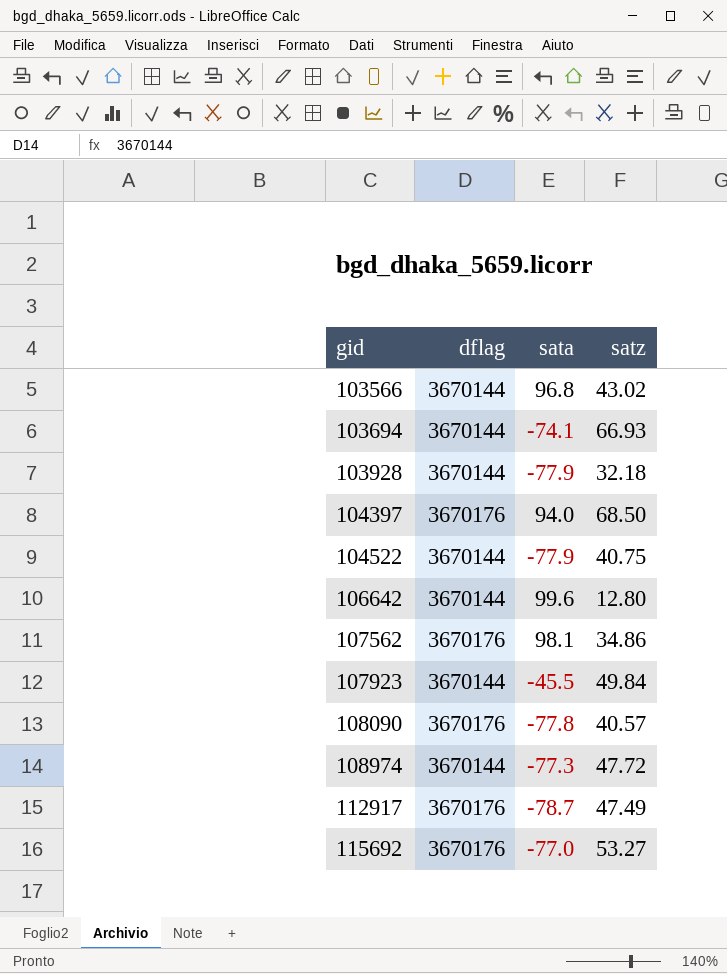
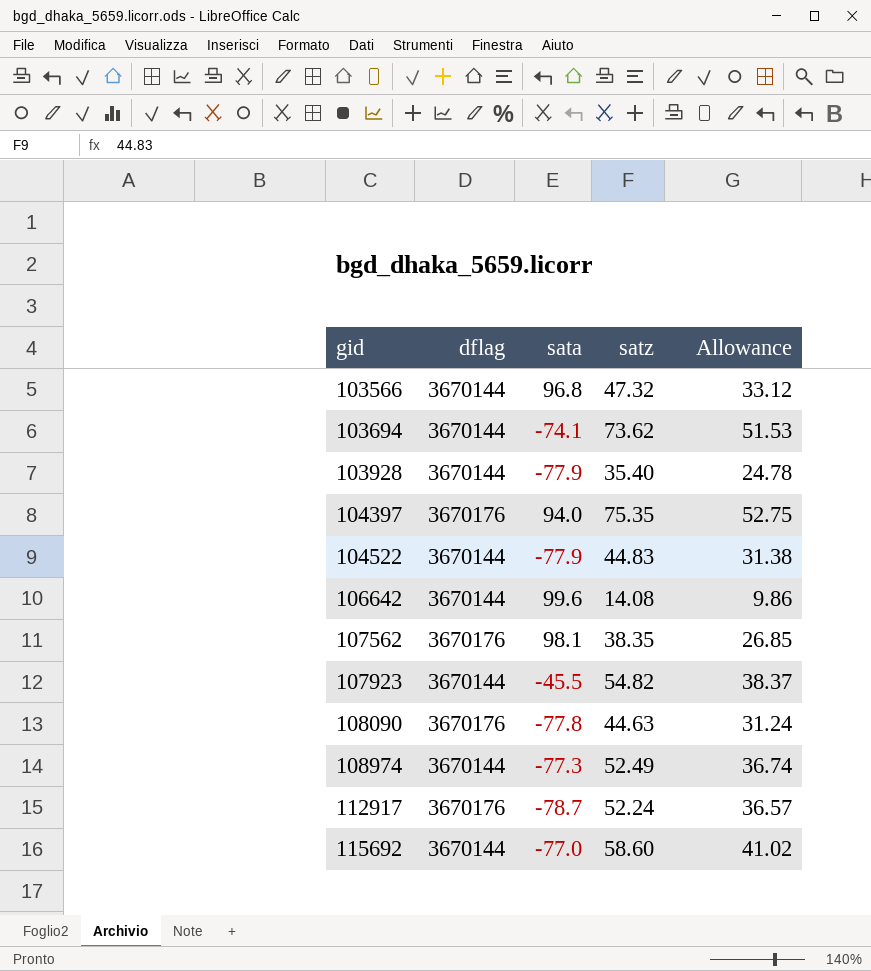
column Allowance | formula: none -> [satz] * 0.7
103566 | satz: 43.02 -> 47.32
103694 | satz: 66.93 -> 73.62
103928 | satz: 32.18 -> 35.40
104397 | satz: 68.50 -> 75.35
104522 | satz: 40.75 -> 44.83
106642 | satz: 12.80 -> 14.08
107562 | satz: 34.86 -> 38.35
107923 | satz: 49.84 -> 54.82
108090 | satz: 40.57 -> 44.63
108974 | satz: 47.72 -> 52.49
112917 | satz: 47.49 -> 52.24
115692 | dflag: 3670176 -> 3670144
115692 | satz: 53.27 -> 58.60

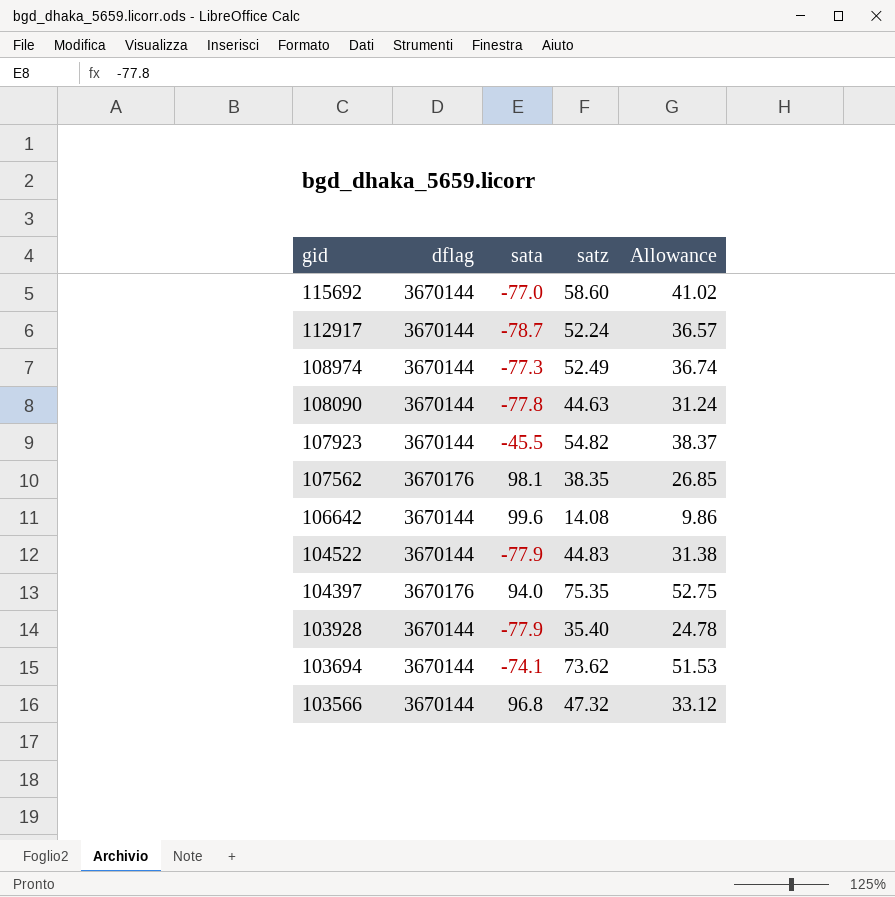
row order: gid ascending -> gid descending
112917 | dflag: 3670176 -> 3670144
108090 | dflag: 3670176 -> 3670144

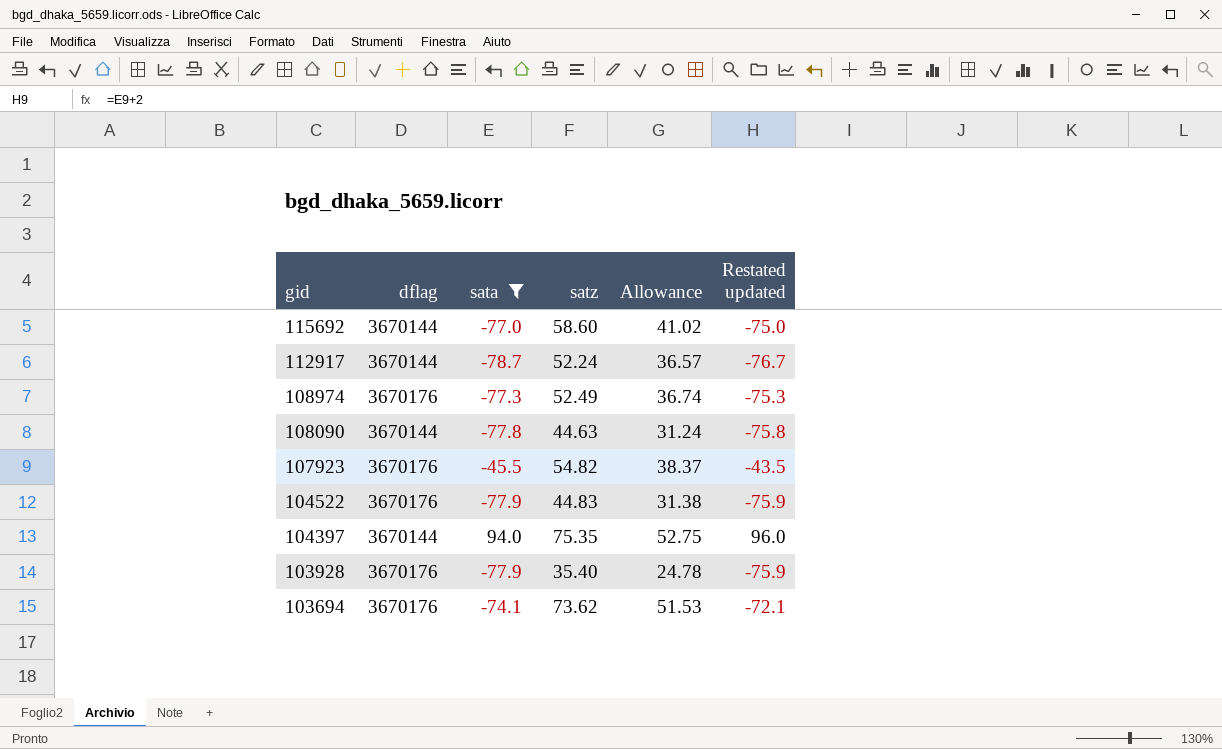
filter: none -> sata <= 94.0
column Restated updated | formula: none -> [sata] + 2
108974 | dflag: 3670144 -> 3670176
107923 | dflag: 3670144 -> 3670176
104522 | dflag: 3670144 -> 3670176
104397 | dflag: 3670176 -> 3670144
103928 | dflag: 3670144 -> 3670176
103694 | dflag: 3670144 -> 3670176

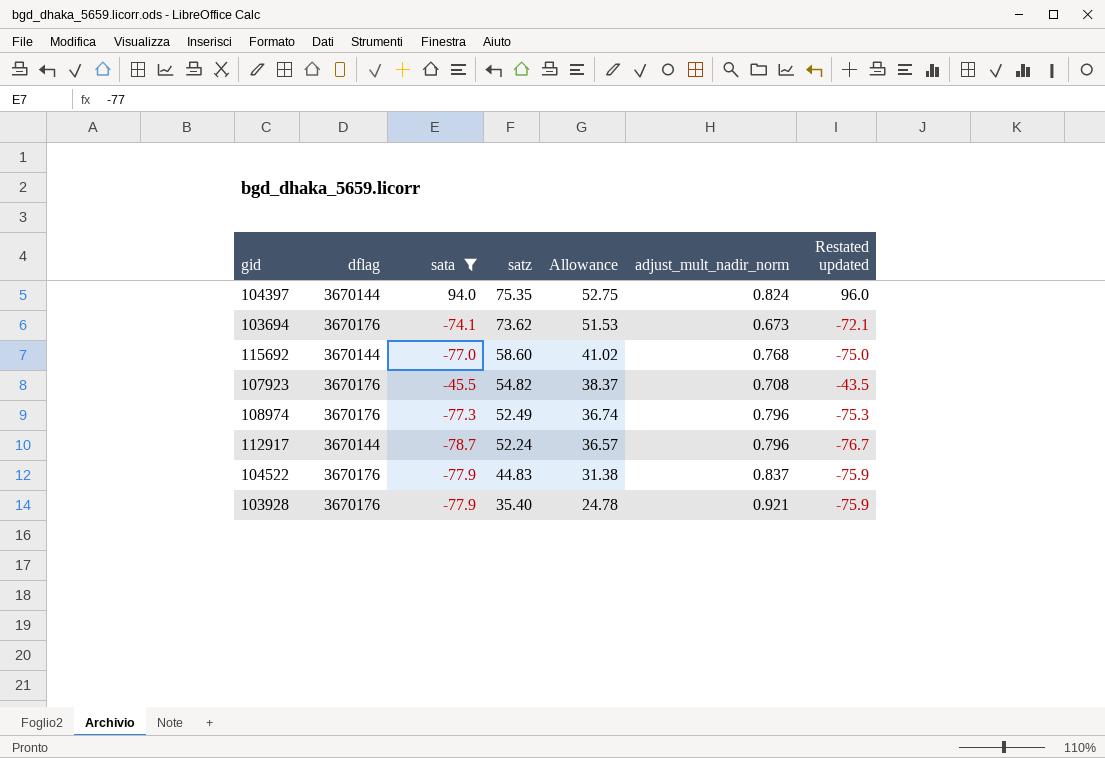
row order: gid descending -> satz descending
column adjust_mult_nadir_norm | position: none -> 6
row 108090: 3670144 | -77.8 | 44.63 | 31.24 | -75.8 -> none

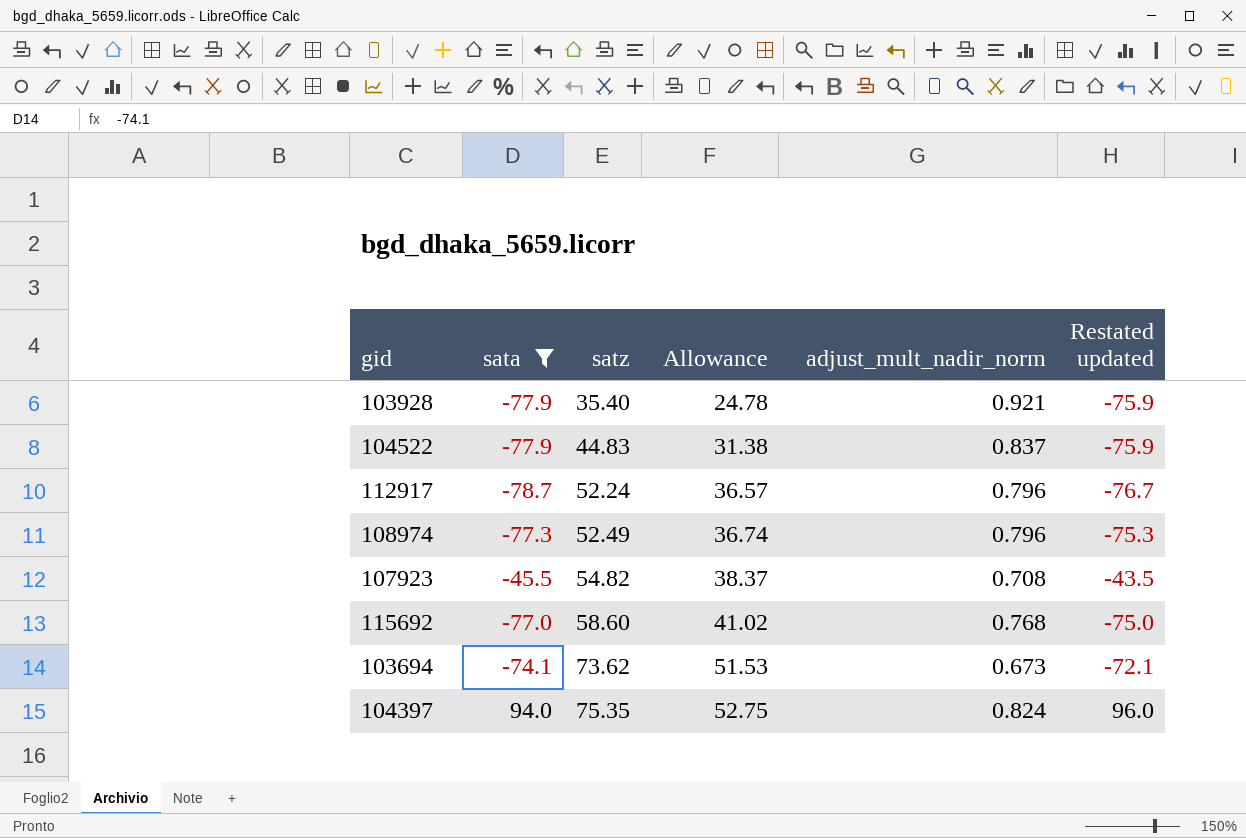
row order: satz descending -> satz ascending
column dflag | position: 2 -> none

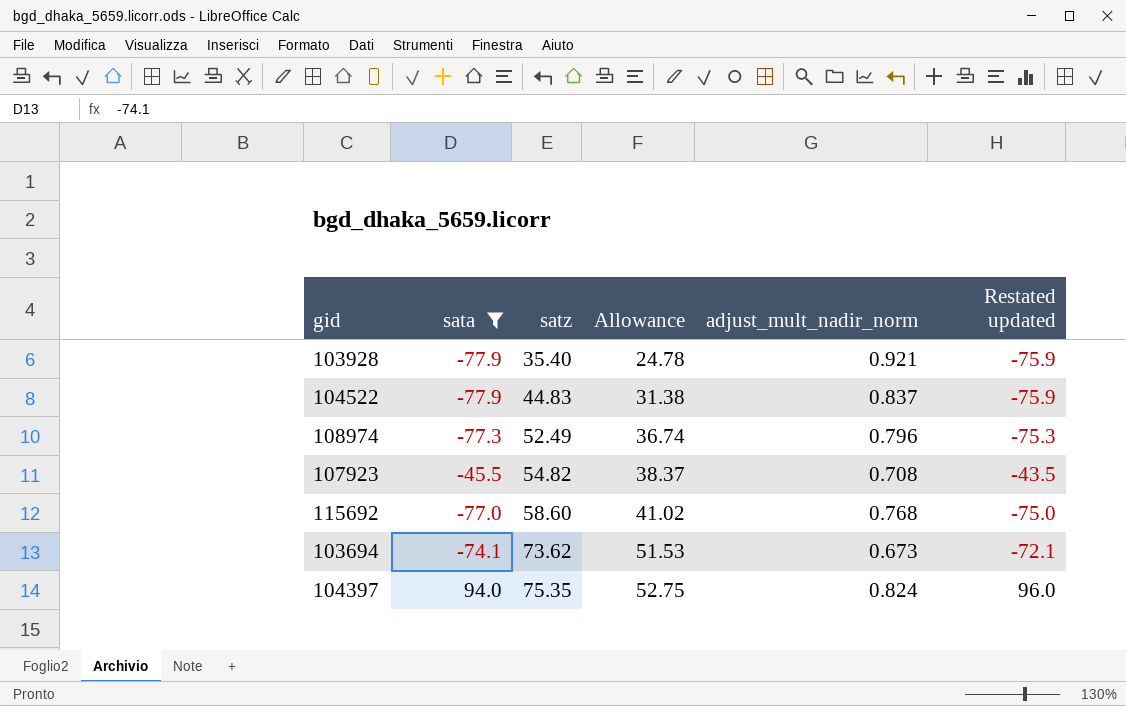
row 112917: -78.7 | 52.24 | 36.57 | 0.796 | -76.7 -> none

